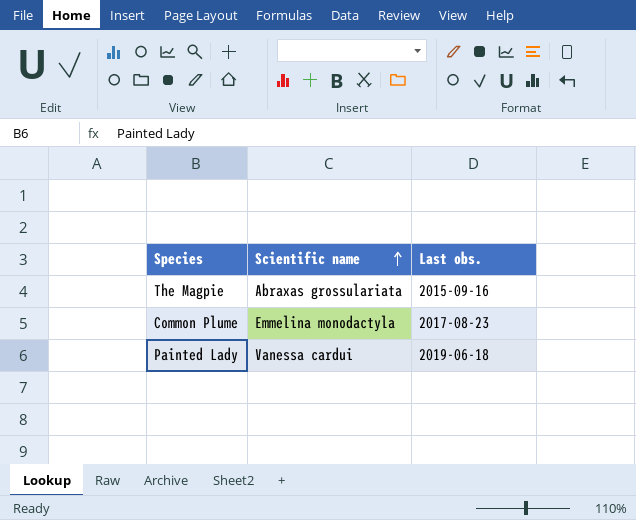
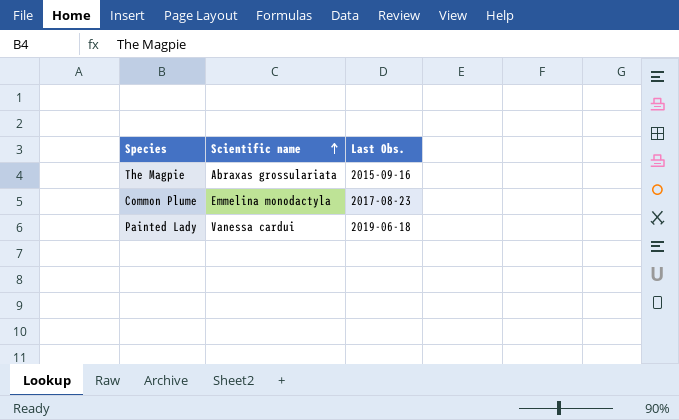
column name: Last obs. -> Last Obs.

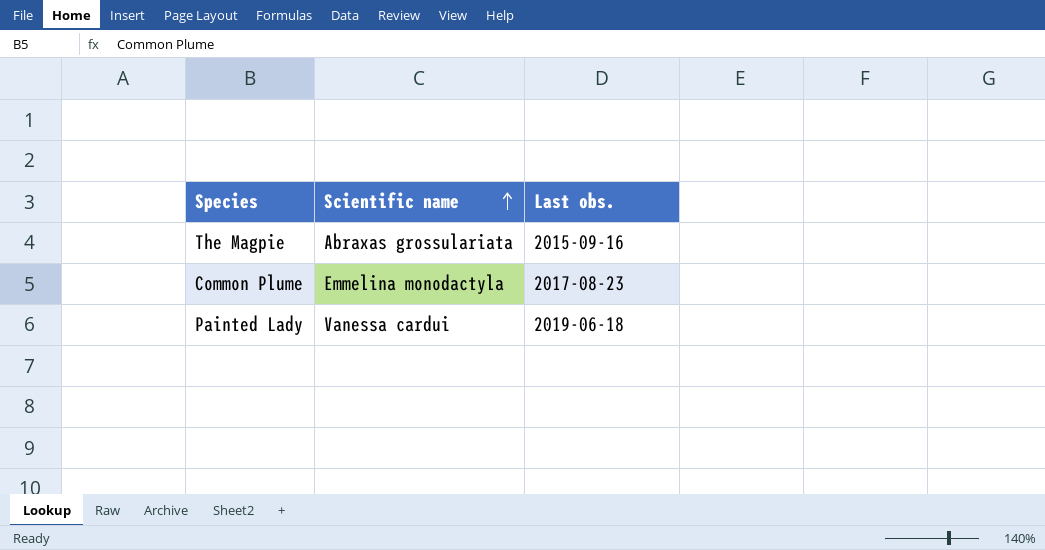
column name: Last Obs. -> Last obs.

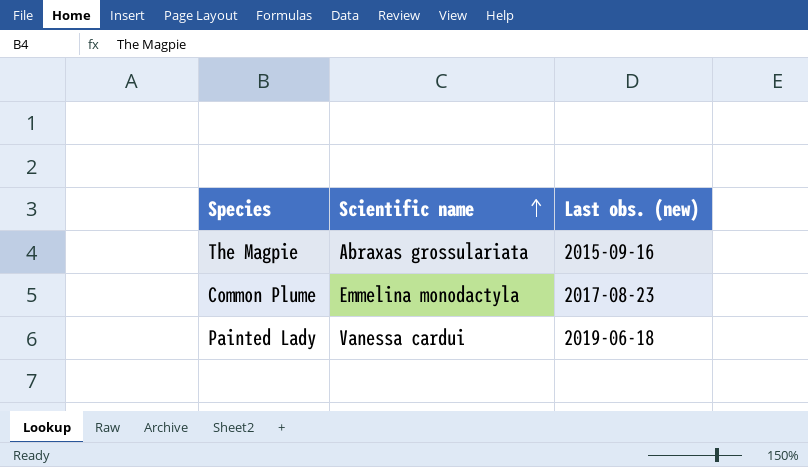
column name: Last obs. -> Last obs. (new)

